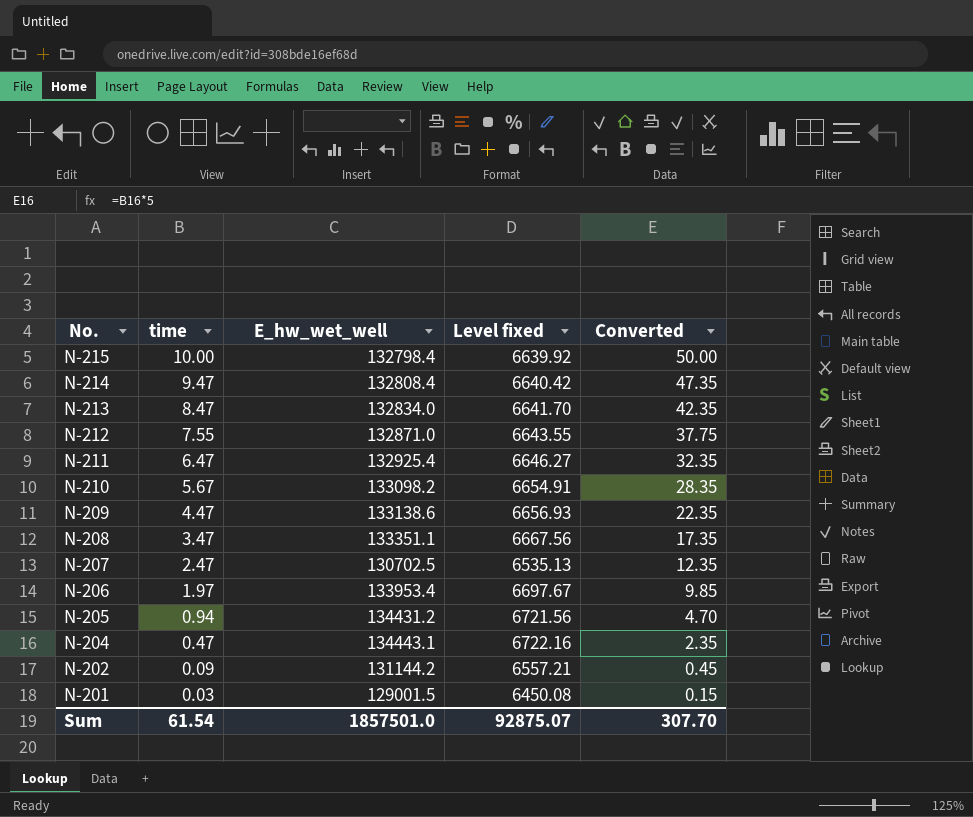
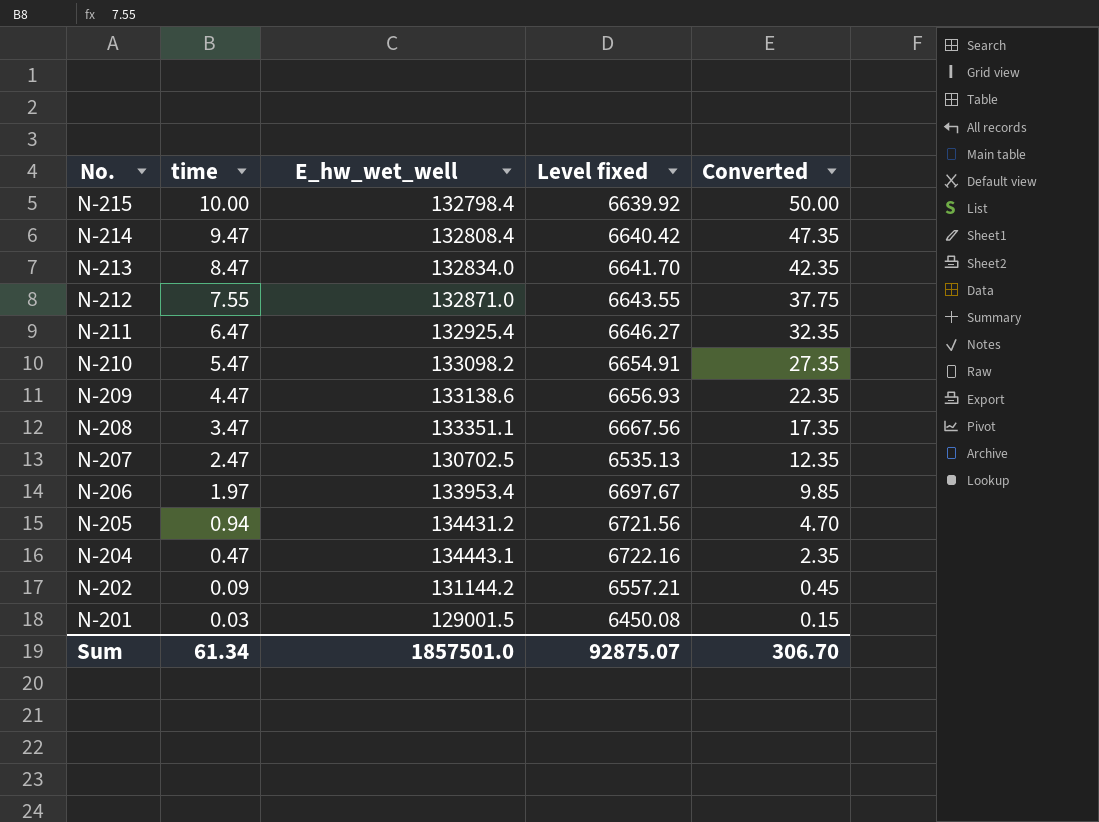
N-210 | time: 5.67 -> 5.47
N-210 | Converted: 28.35 -> 27.35
Sum | time: 61.54 -> 61.34
Sum | Converted: 307.70 -> 306.70

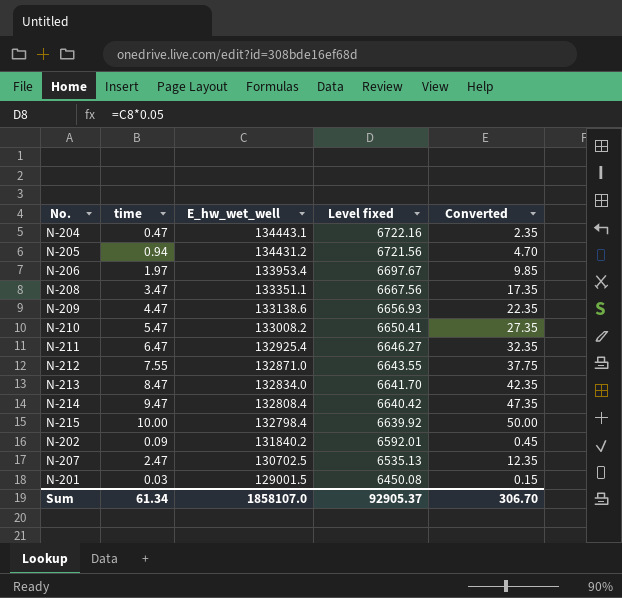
row order: No. descending -> E_hw_wet_well descending
N-210 | E_hw_wet_well: 133098.2 -> 133008.2
N-210 | Level fixed: 6654.91 -> 6650.41
N-202 | E_hw_wet_well: 131144.2 -> 131840.2
N-202 | Level fixed: 6557.21 -> 6592.01
Sum | E_hw_wet_well: 1857501.0 -> 1858107.0
Sum | Level fixed: 92875.07 -> 92905.37

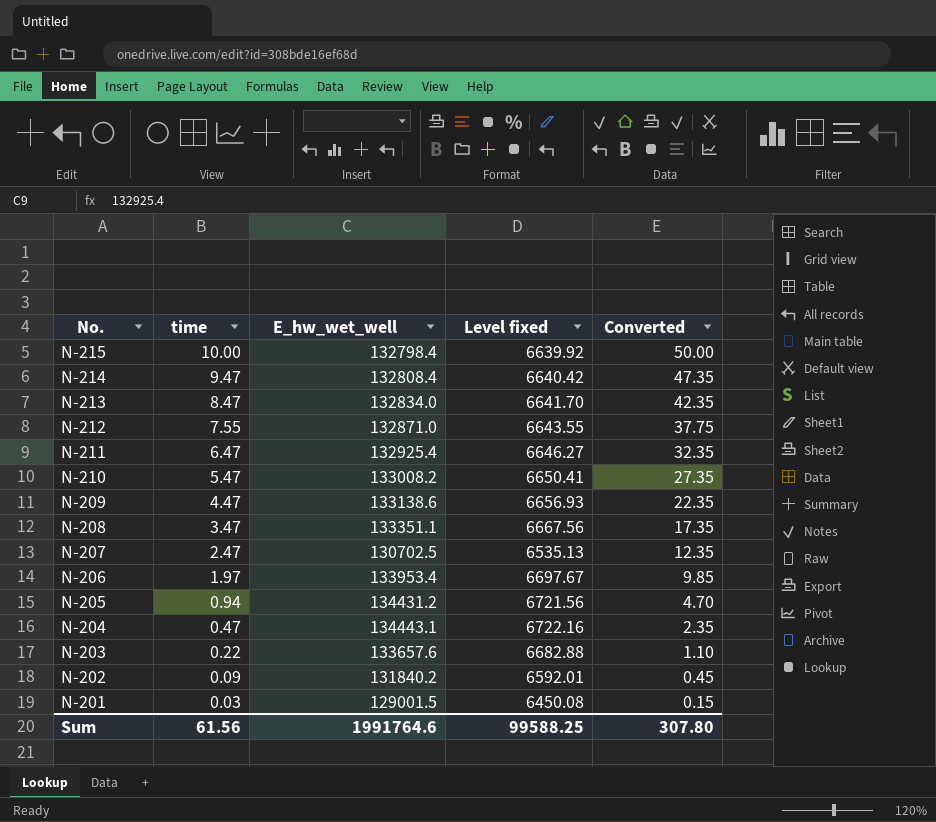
row order: E_hw_wet_well descending -> No. descending
row N-203: none -> 0.22 | 133657.6 | 6682.88 | 1.10
Sum | time: 61.34 -> 61.56
Sum | E_hw_wet_well: 1858107.0 -> 1991764.6
Sum | Level fixed: 92905.37 -> 99588.25
Sum | Converted: 306.70 -> 307.80

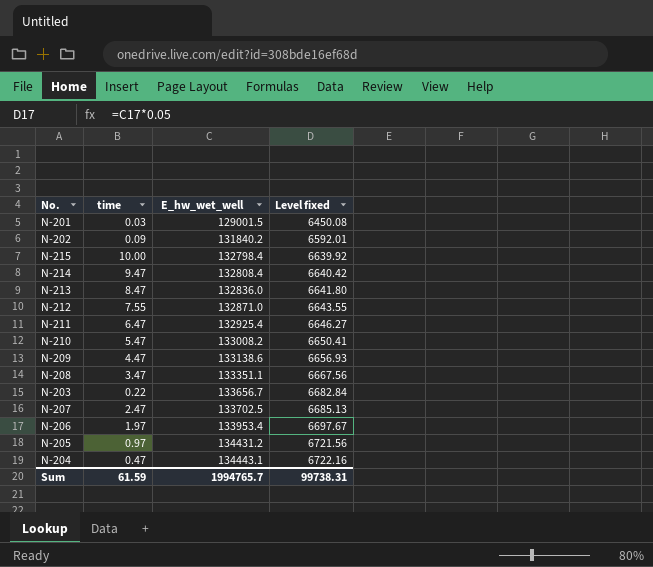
row order: No. descending -> E_hw_wet_well ascending
column Converted | formula: [time] * 5 -> none
N-213 | E_hw_wet_well: 132834.0 -> 132836.0
N-213 | Level fixed: 6641.70 -> 6641.80
N-203 | E_hw_wet_well: 133657.6 -> 133656.7
N-203 | Level fixed: 6682.88 -> 6682.84
N-207 | E_hw_wet_well: 130702.5 -> 133702.5
N-207 | Level fixed: 6535.13 -> 6685.13
N-205 | time: 0.94 -> 0.97
Sum | time: 61.56 -> 61.59
Sum | E_hw_wet_well: 1991764.6 -> 1994765.7
Sum | Level fixed: 99588.25 -> 99738.31

